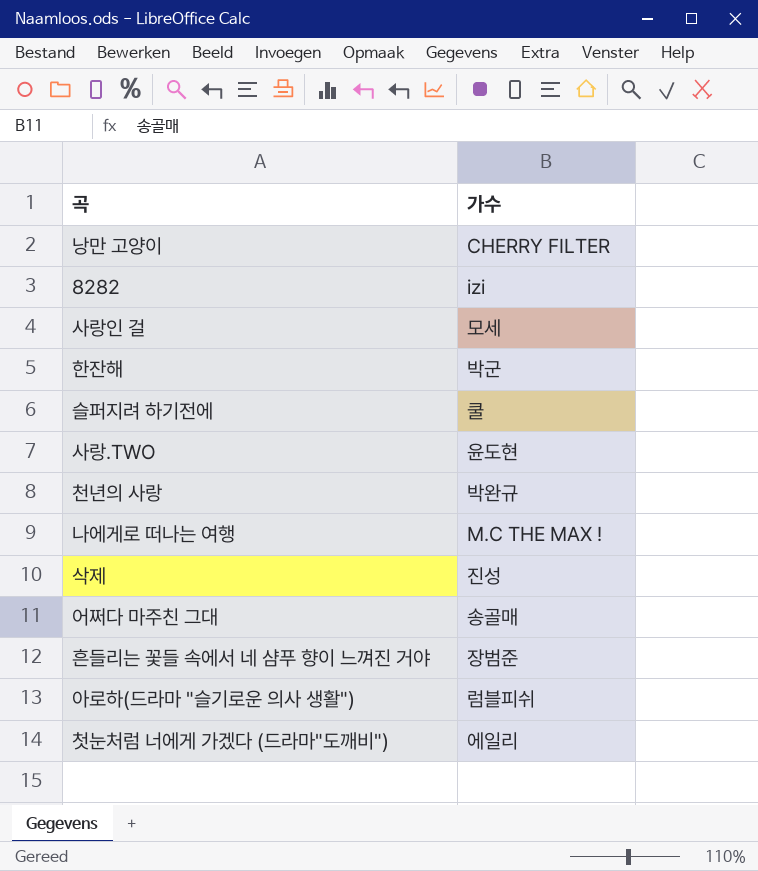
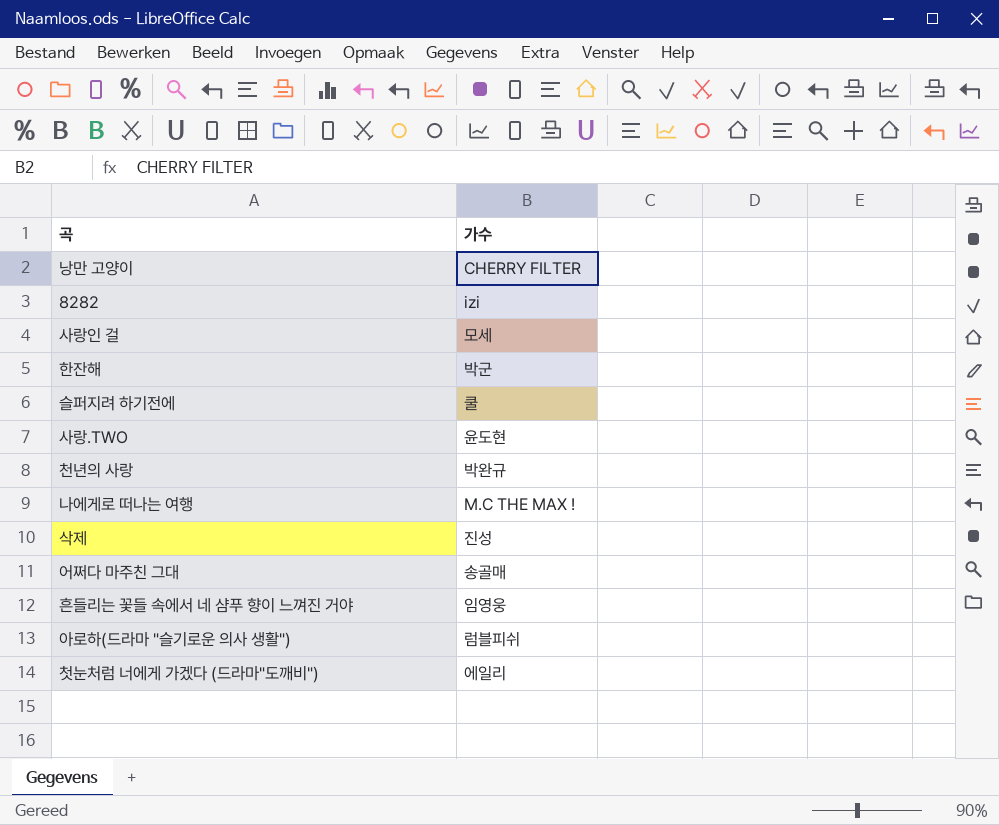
흔들리는 꽃들 속에서 네 샴푸 향이 느껴진 거야 | 가수: 장범준 -> 임영웅

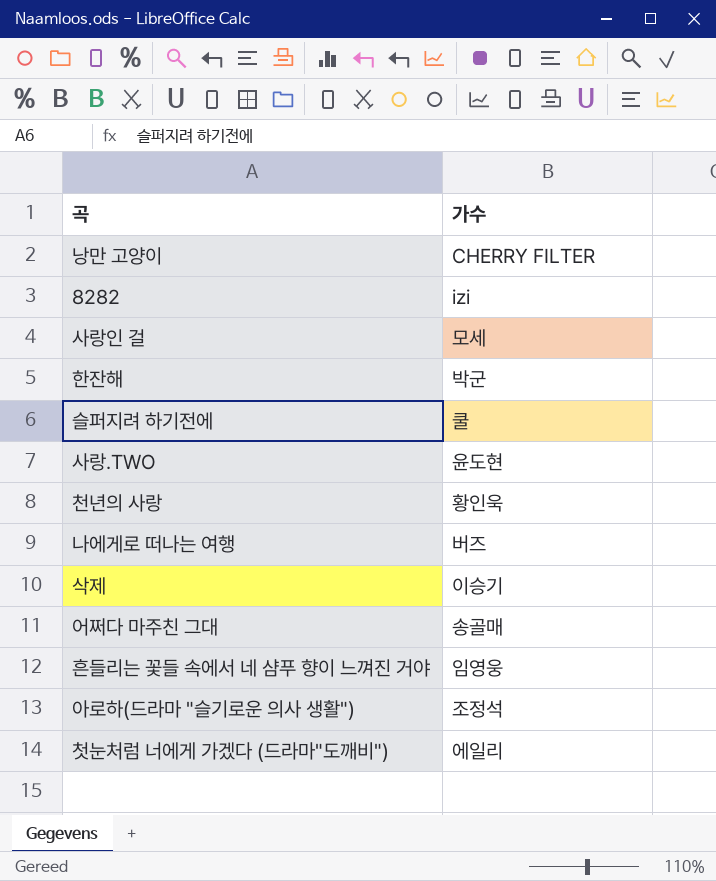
천년의 사랑 | 가수: 박완규 -> 황인욱
나에게로 떠나는 여행 | 가수: M.C THE MAX ! -> 버즈
삭제 | 가수: 진성 -> 이승기
아로하(드라마 "슬기로운 의사 생활") | 가수: 럼블피쉬 -> 조정석

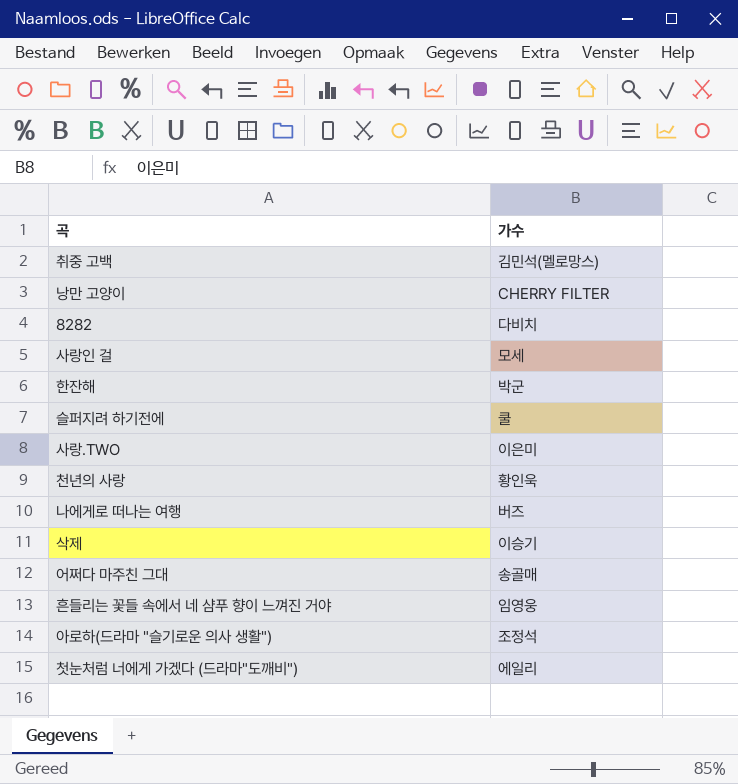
row 취중 고백: none -> 김민석(멜로망스)
8282 | 가수: izi -> 다비치
사랑.TWO | 가수: 윤도현 -> 이은미

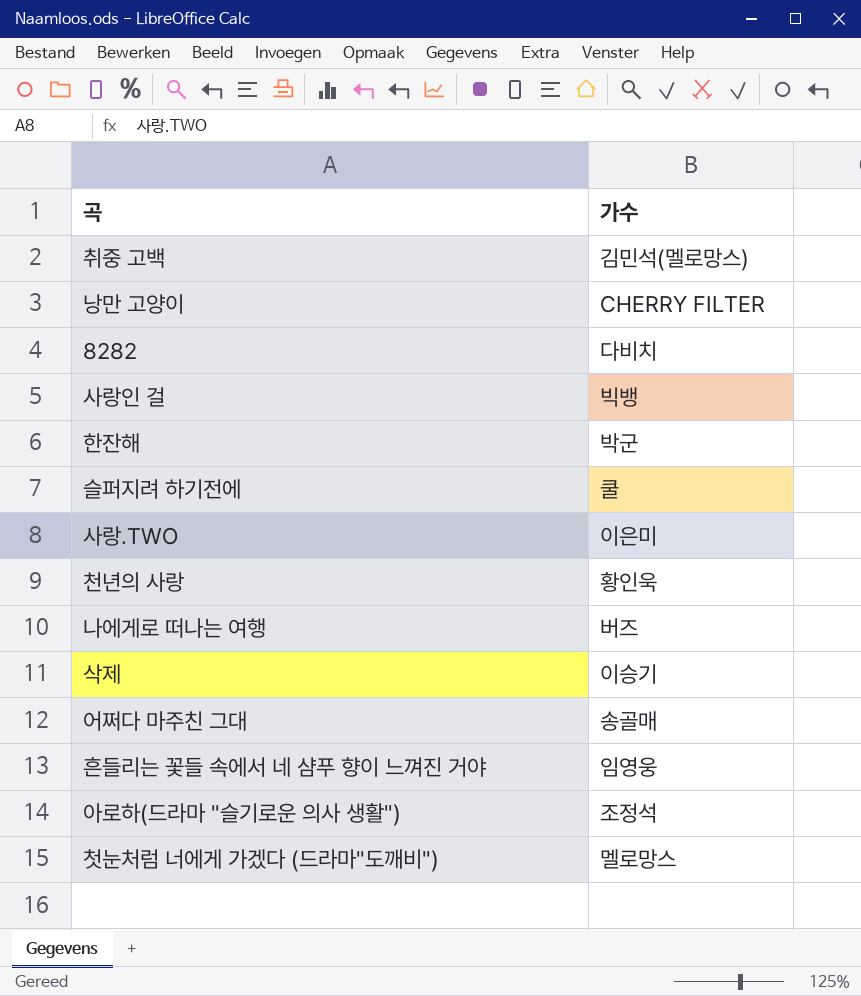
사랑인 걸 | 가수: 모세 -> 빅뱅
첫눈처럼 너에게 가겠다 (드라마"도깨비") | 가수: 에일리 -> 멜로망스

